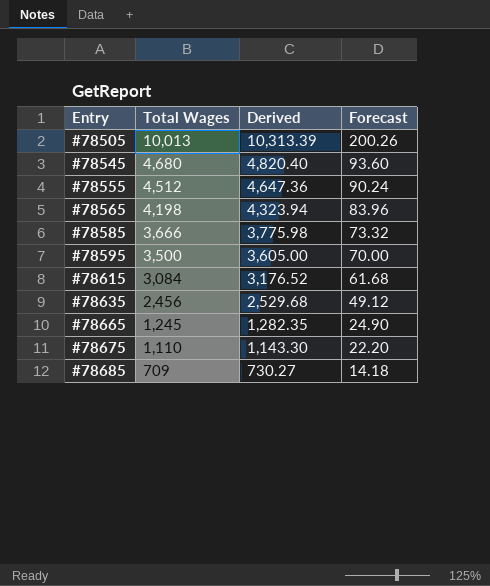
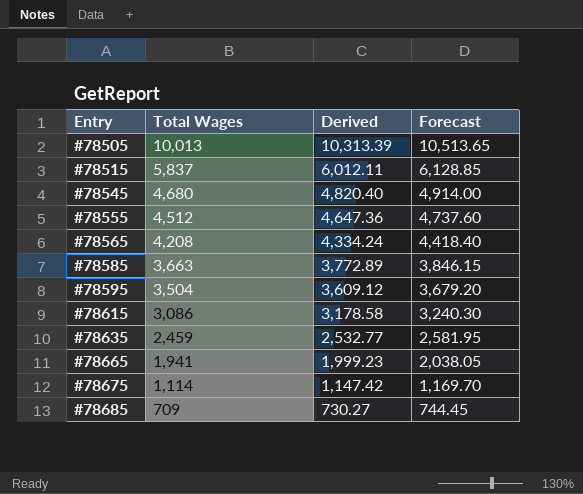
column Forecast | formula: [Total Wages] * 0.02 -> [Total Wages] * 1.05
row #78515: none -> 5,837 | 6,012.11 | 6,128.85
#78565 | Total Wages: 4,198 -> 4,208
#78565 | Derived: 4,323.94 -> 4,334.24
#78585 | Total Wages: 3,666 -> 3,663
#78585 | Derived: 3,775.98 -> 3,772.89
#78595 | Total Wages: 3,500 -> 3,504
#78595 | Derived: 3,605.00 -> 3,609.12
#78615 | Total Wages: 3,084 -> 3,086
#78615 | Derived: 3,176.52 -> 3,178.58
#78635 | Total Wages: 2,456 -> 2,459
#78635 | Derived: 2,529.68 -> 2,532.77
#78665 | Total Wages: 1,245 -> 1,941
#78665 | Derived: 1,282.35 -> 1,999.23
#78675 | Total Wages: 1,110 -> 1,114
#78675 | Derived: 1,143.30 -> 1,147.42

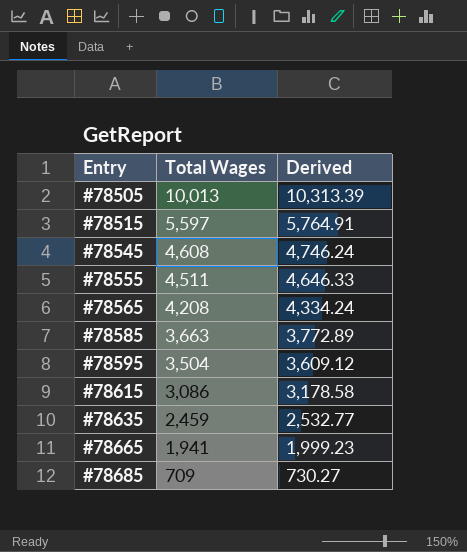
column Forecast | formula: [Total Wages] * 1.05 -> none
row #78675: 1,114 | 1,147.42 | 1,169.70 -> none
#78515 | Total Wages: 5,837 -> 5,597
#78515 | Derived: 6,012.11 -> 5,764.91
#78545 | Total Wages: 4,680 -> 4,608
#78545 | Derived: 4,820.40 -> 4,746.24
#78555 | Total Wages: 4,512 -> 4,511
#78555 | Derived: 4,647.36 -> 4,646.33

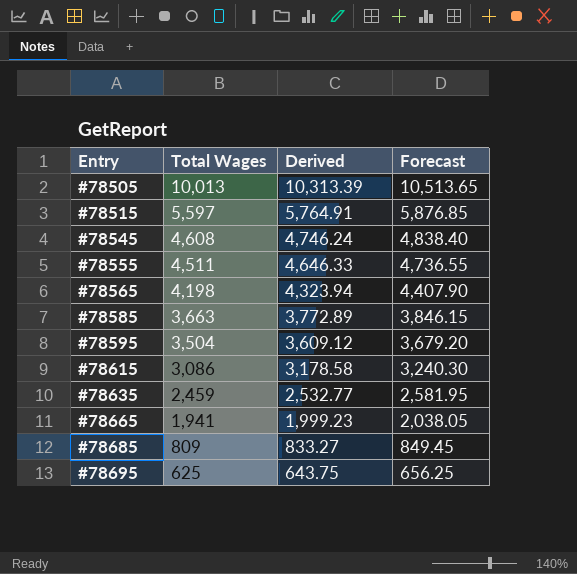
column Forecast | formula: none -> [Total Wages] * 1.05
#78565 | Total Wages: 4,208 -> 4,198
#78565 | Derived: 4,334.24 -> 4,323.94
#78685 | Total Wages: 709 -> 809
#78685 | Derived: 730.27 -> 833.27
row #78695: none -> 625 | 643.75 | 656.25

